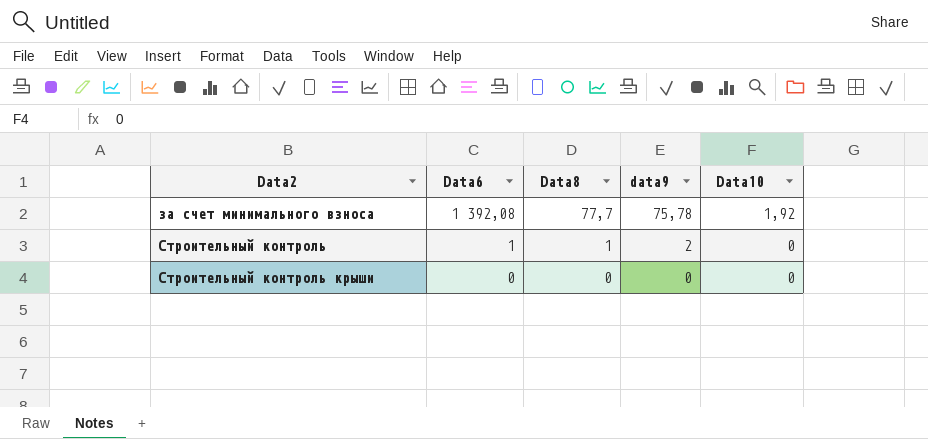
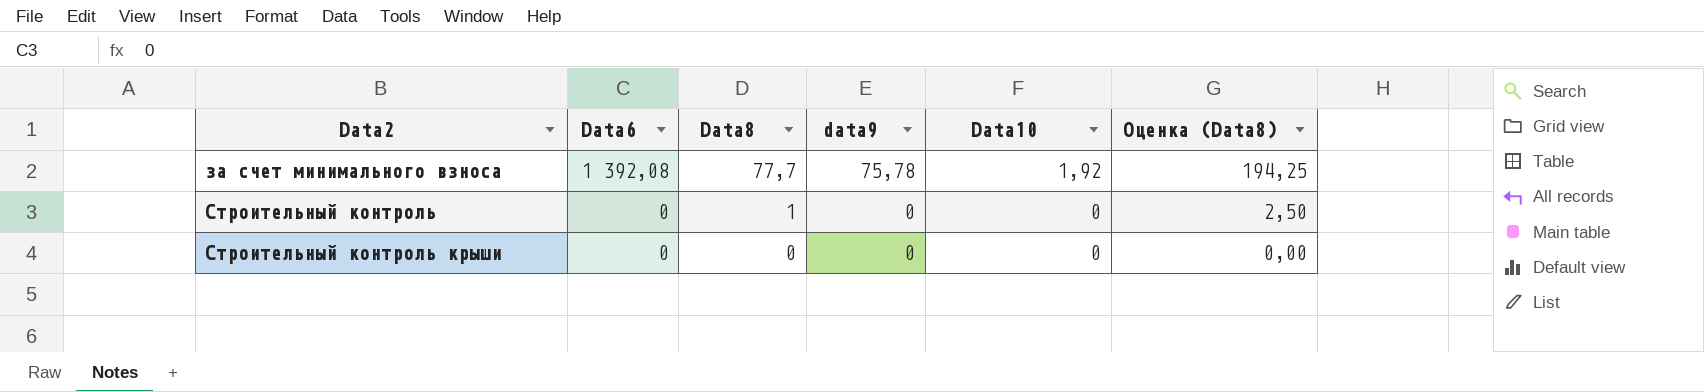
column Оценка (Data8) | formula: none -> [Data8] * 2,5
Строительный контроль | Data6: 1 -> 0
Строительный контроль | data9: 2 -> 0

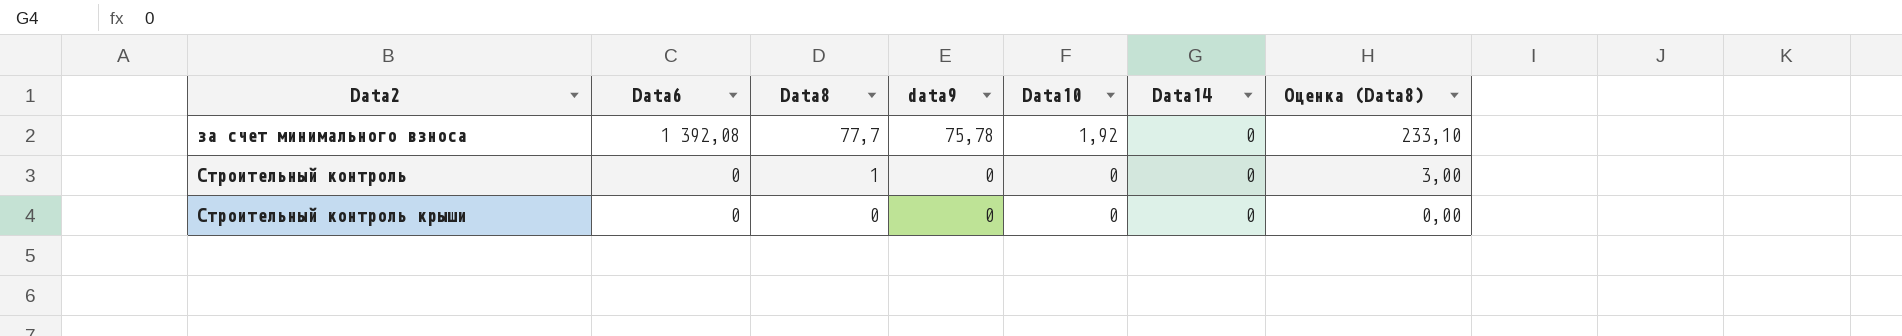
column Data14 | position: none -> 6
column Оценка (Data8) | formula: [Data8] * 2,5 -> [Data8] * 3

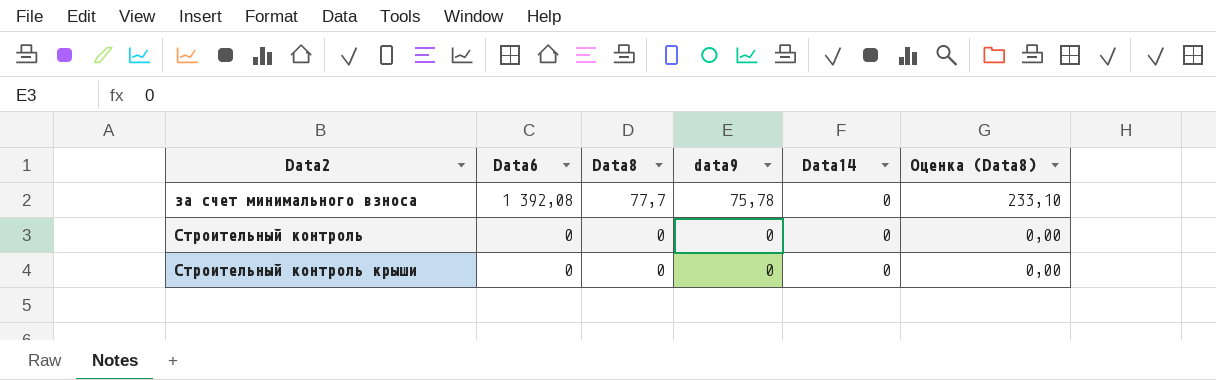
column Data10 | position: 5 -> none
Строительный контроль | Data8: 1 -> 0
Строительный контроль | Оценка (Data8): 3,00 -> 0,00

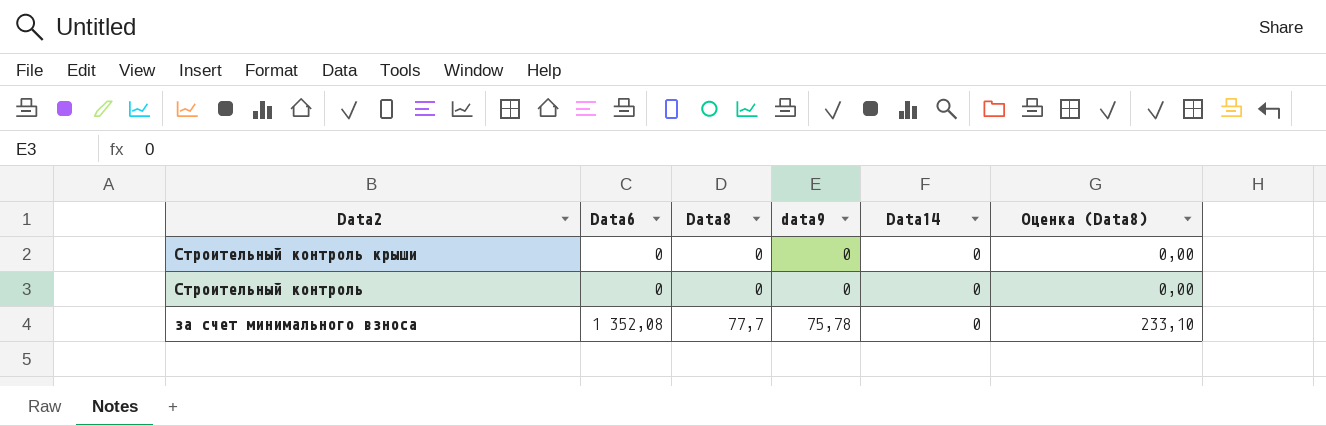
row order: Data2 ascending -> Data2 descending
за счет минимального взноса | Data6: 1 392,08 -> 1 352,08

